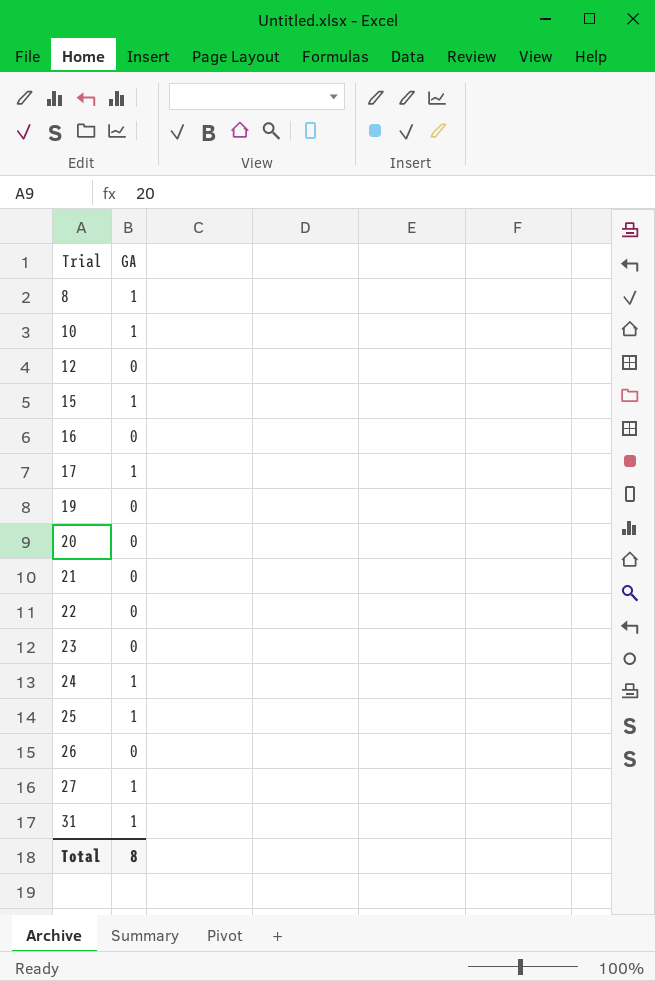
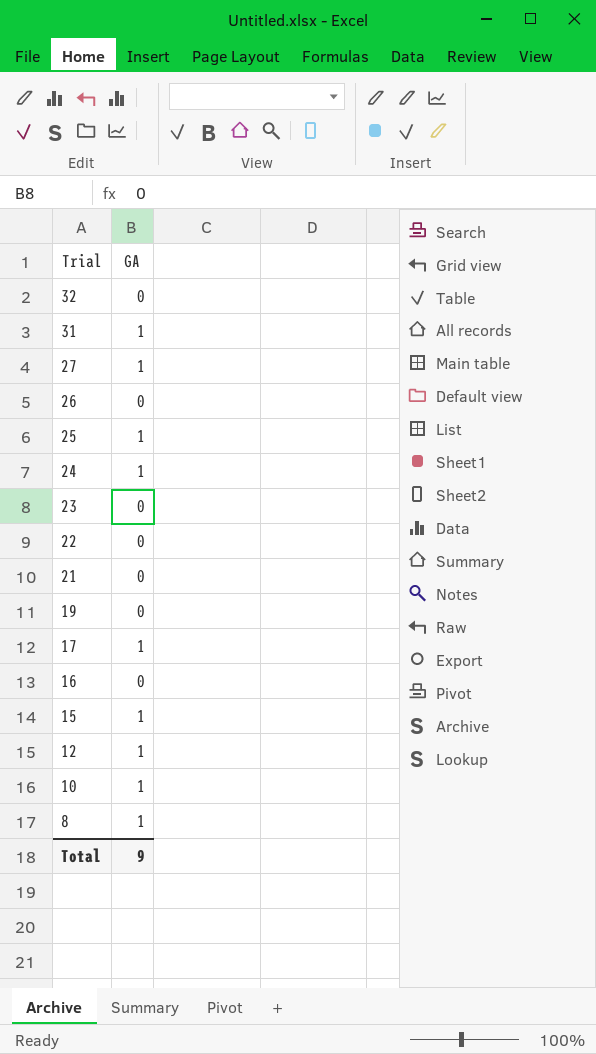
row order: Trial ascending -> Trial descending
row 20: 0 -> none
row 32: none -> 0
12 | GA: 0 -> 1
Total | GA: 8 -> 9

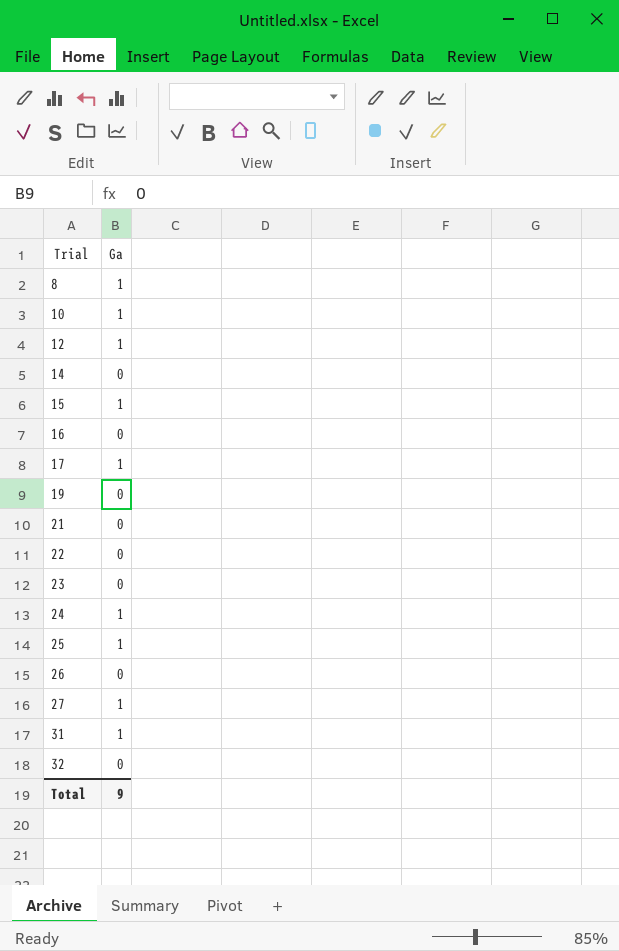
row order: Trial descending -> Trial ascending
column name: GA -> Ga
row 14: none -> 0

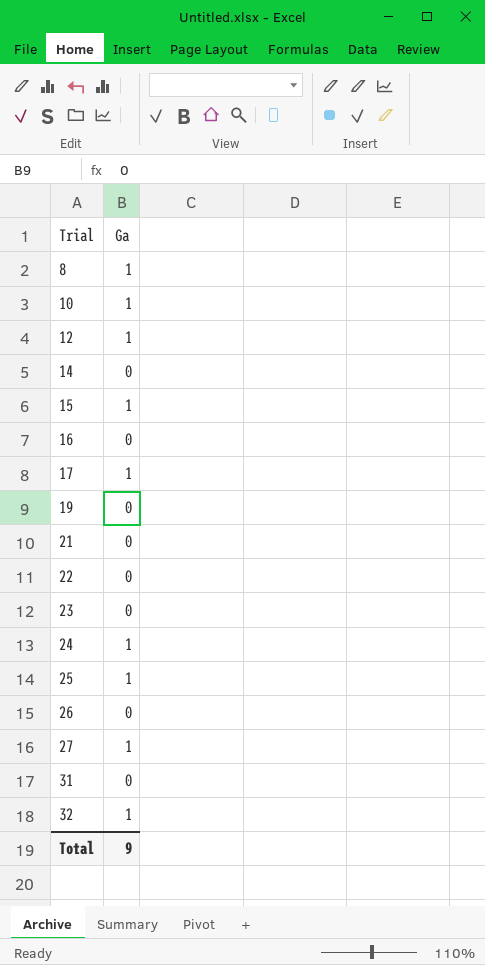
31 | Ga: 1 -> 0
32 | Ga: 0 -> 1

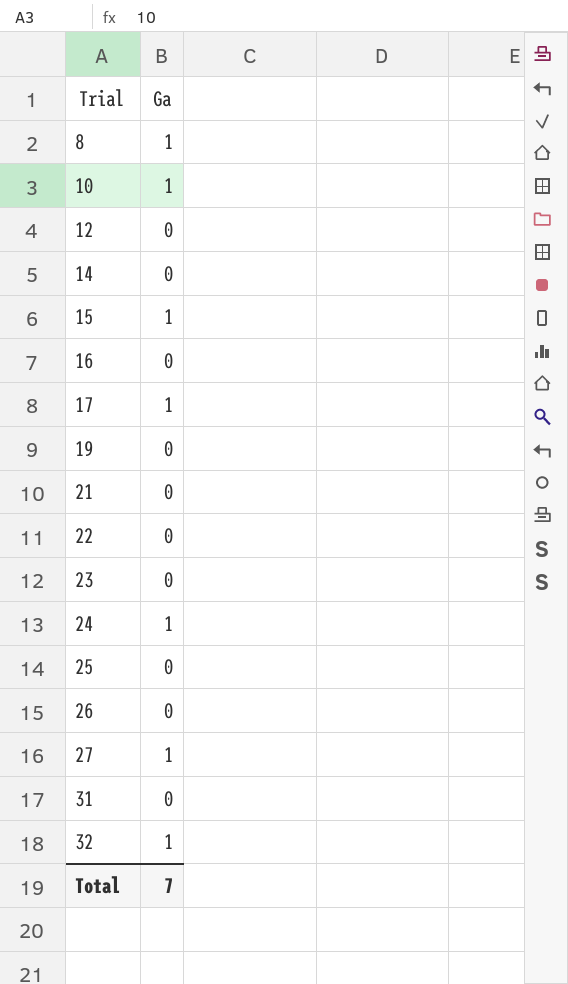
12 | Ga: 1 -> 0
25 | Ga: 1 -> 0
Total | Ga: 9 -> 7

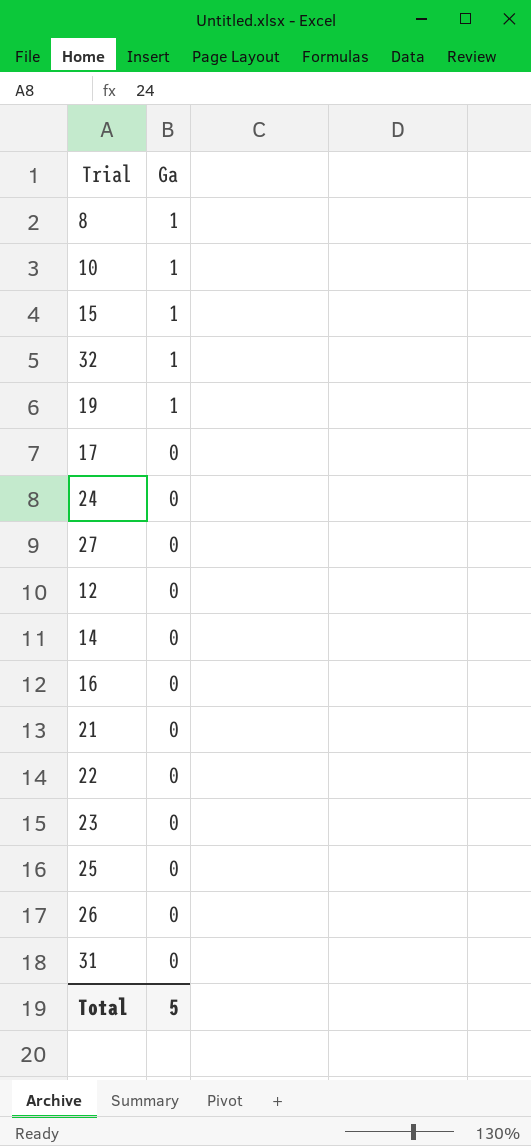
row order: Trial ascending -> Ga descending
19 | Ga: 0 -> 1
17 | Ga: 1 -> 0
24 | Ga: 1 -> 0
27 | Ga: 1 -> 0
Total | Ga: 7 -> 5

